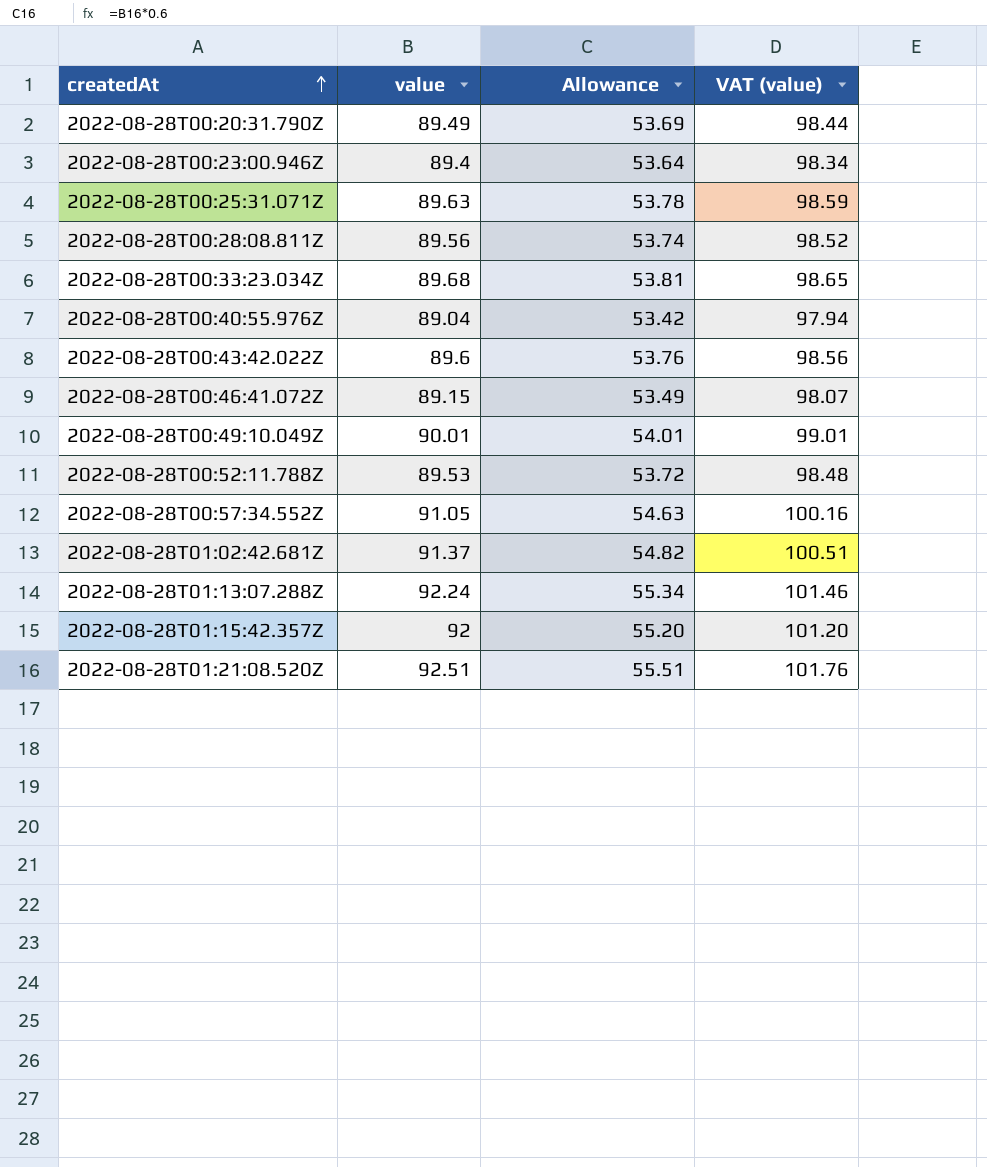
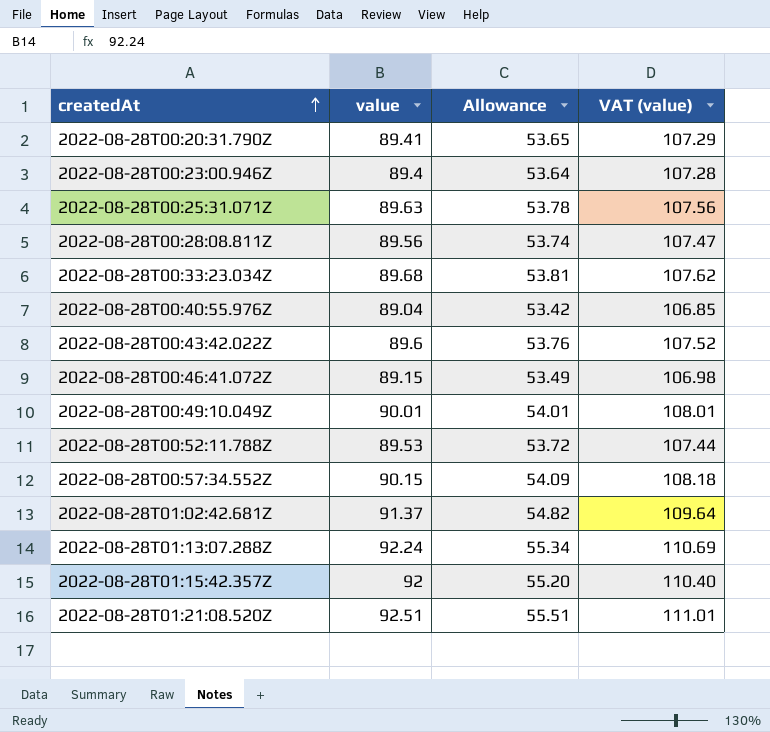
column VAT (value) | formula: [value] * 1.1 -> [value] * 1.2
2022-08-28T00:20:31.790Z | value: 89.49 -> 89.41
2022-08-28T00:20:31.790Z | Allowance: 53.69 -> 53.65
2022-08-28T00:57:34.552Z | value: 91.05 -> 90.15
2022-08-28T00:57:34.552Z | Allowance: 54.63 -> 54.09

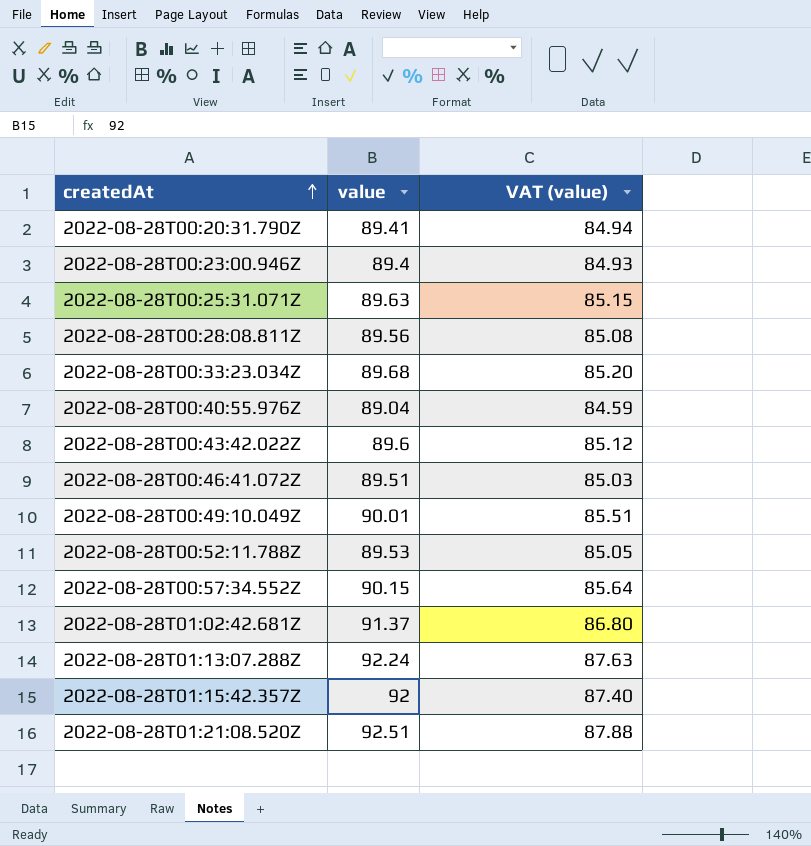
column Allowance | formula: [value] * 0.6 -> none
column VAT (value) | formula: [value] * 1.2 -> [value] * 0.95
2022-08-28T00:46:41.072Z | value: 89.15 -> 89.51

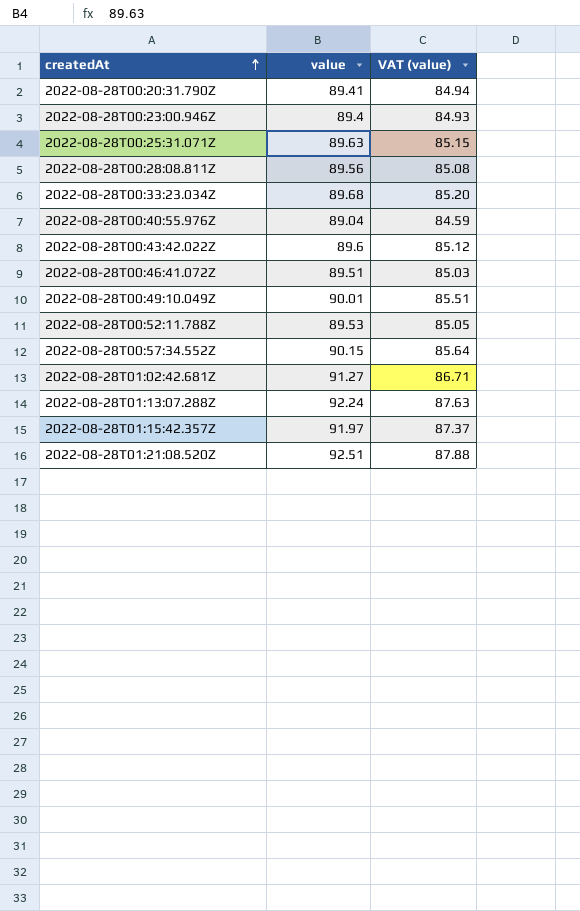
2022-08-28T01:02:42.681Z | value: 91.37 -> 91.27
2022-08-28T01:02:42.681Z | VAT (value): 86.80 -> 86.71
2022-08-28T01:15:42.357Z | value: 92 -> 91.97
2022-08-28T01:15:42.357Z | VAT (value): 87.40 -> 87.37

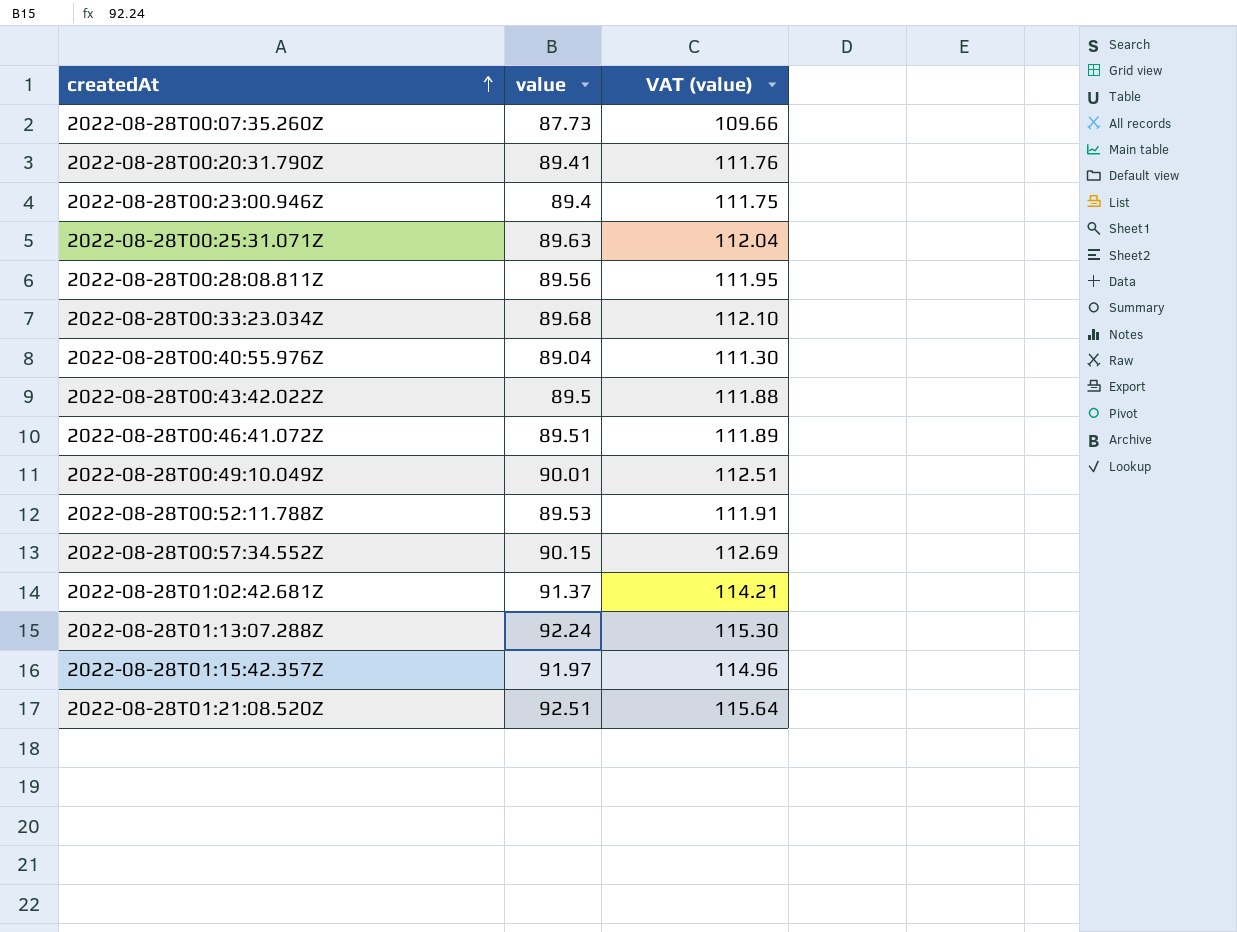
column VAT (value) | formula: [value] * 0.95 -> [value] * 1.25
row 2022-08-28T00:07:35.260Z: none -> 87.73 | 109.66
2022-08-28T00:43:42.022Z | value: 89.6 -> 89.5
2022-08-28T01:02:42.681Z | value: 91.27 -> 91.37

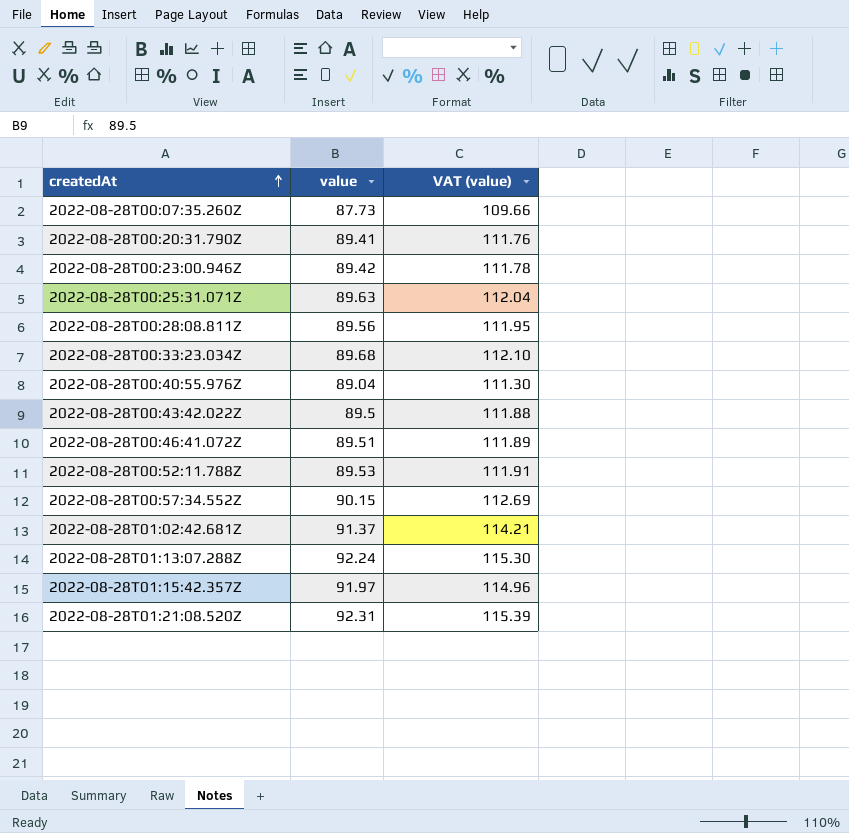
row 2022-08-28T00:49:10.049Z: 90.01 | 112.51 -> none
2022-08-28T00:23:00.946Z | value: 89.4 -> 89.42
2022-08-28T00:23:00.946Z | VAT (value): 111.75 -> 111.78
2022-08-28T01:21:08.520Z | value: 92.51 -> 92.31
2022-08-28T01:21:08.520Z | VAT (value): 115.64 -> 115.39

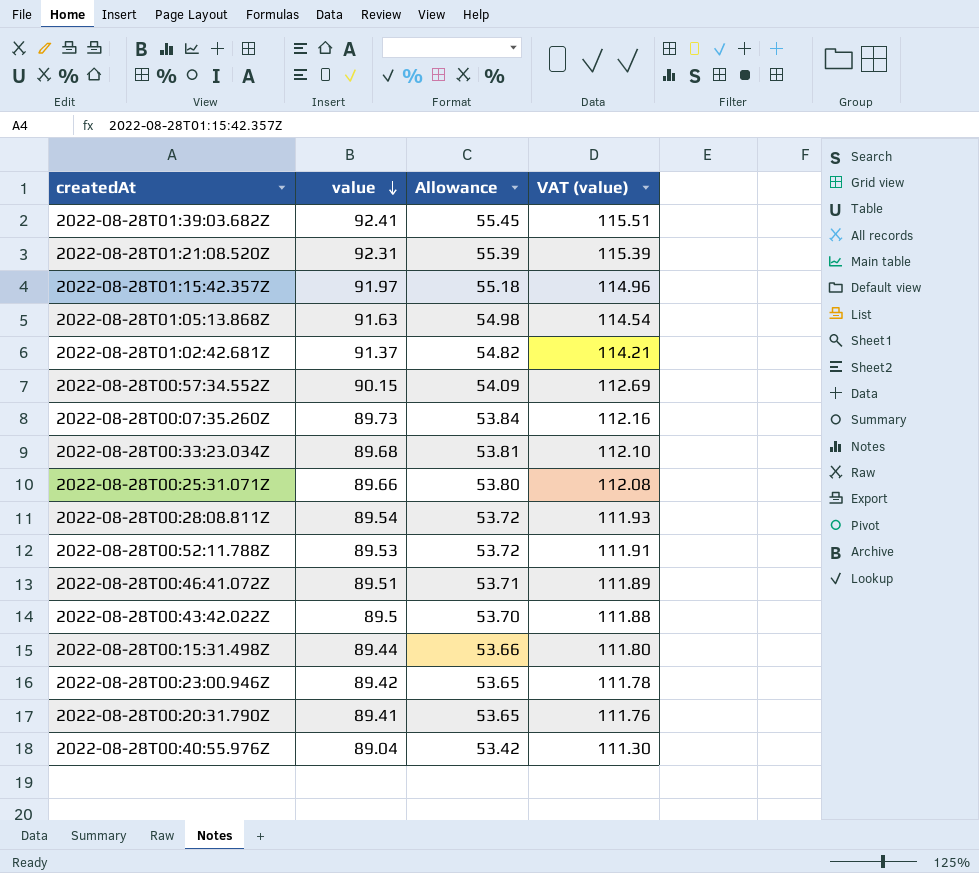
row order: createdAt ascending -> value descending
column Allowance | formula: none -> [value] * 0.6
row 2022-08-28T01:13:07.288Z: 92.24 | 115.30 -> none
row 2022-08-28T01:39:03.682Z: none -> 92.41 | 55.45 | 115.51
row 2022-08-28T01:05:13.868Z: none -> 91.63 | 54.98 | 114.54
2022-08-28T00:07:35.260Z | value: 87.73 -> 89.73
2022-08-28T00:07:35.260Z | VAT (value): 109.66 -> 112.16
2022-08-28T00:25:31.071Z | value: 89.63 -> 89.66
2022-08-28T00:25:31.071Z | VAT (value): 112.04 -> 112.08
2022-08-28T00:28:08.811Z | value: 89.56 -> 89.54
2022-08-28T00:28:08.811Z | VAT (value): 111.95 -> 111.93
row 2022-08-28T00:15:31.498Z: none -> 89.44 | 53.66 | 111.80

